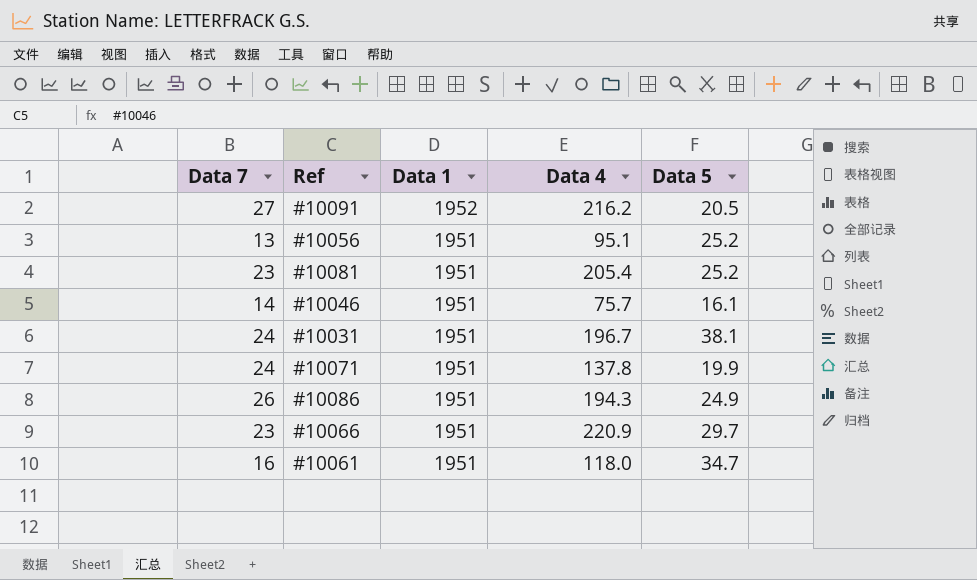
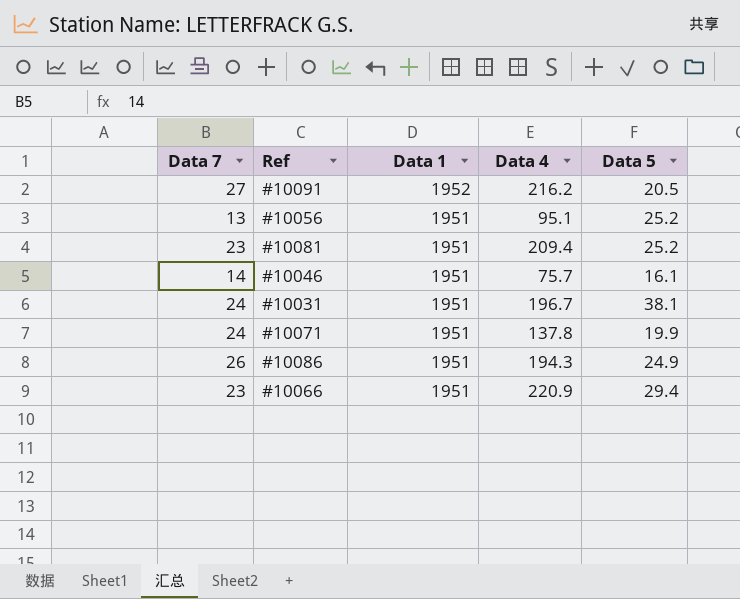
row #10061: 16 | 1951 | 118.0 | 34.7 -> none
#10081 | Data 4: 205.4 -> 209.4
#10066 | Data 5: 29.7 -> 29.4

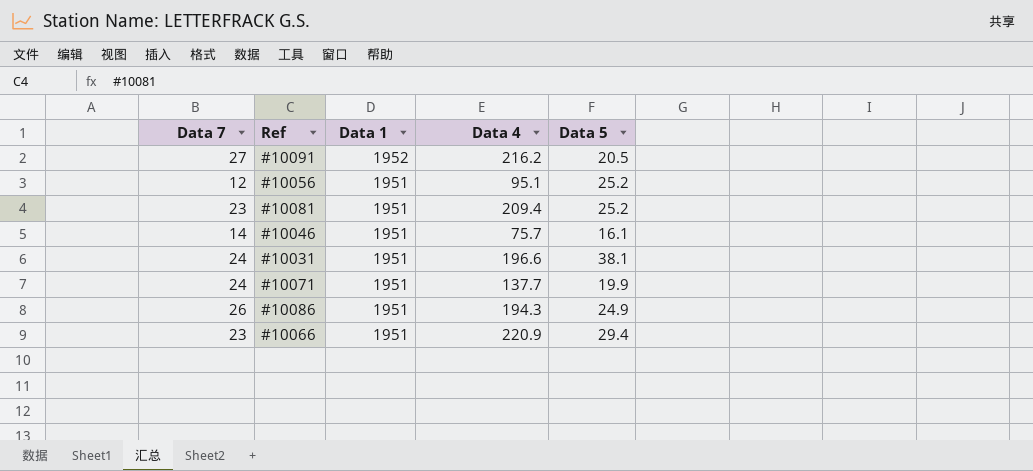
#10056 | Data 7: 13 -> 12
#10031 | Data 4: 196.7 -> 196.6
#10071 | Data 4: 137.8 -> 137.7

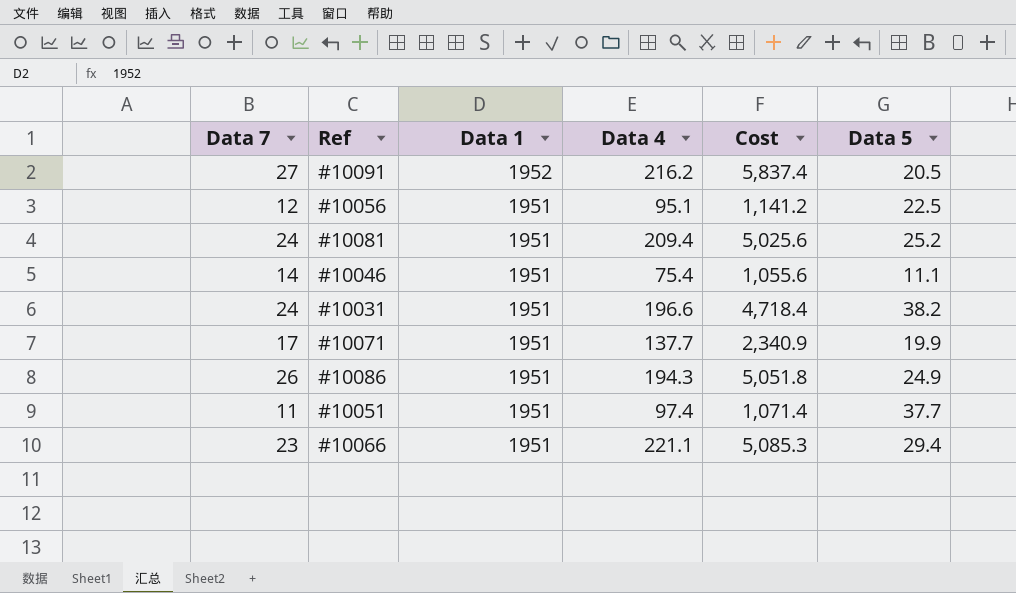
column Cost | formula: none -> [Data 7] * [Data 4]
#10056 | Data 5: 25.2 -> 22.5
#10081 | Data 7: 23 -> 24
#10046 | Data 4: 75.7 -> 75.4
#10046 | Data 5: 16.1 -> 11.1
#10031 | Data 5: 38.1 -> 38.2
#10071 | Data 7: 24 -> 17
row #10051: none -> 11 | 1951 | 97.4 | 1,071.4 | 37.7
#10066 | Data 4: 220.9 -> 221.1

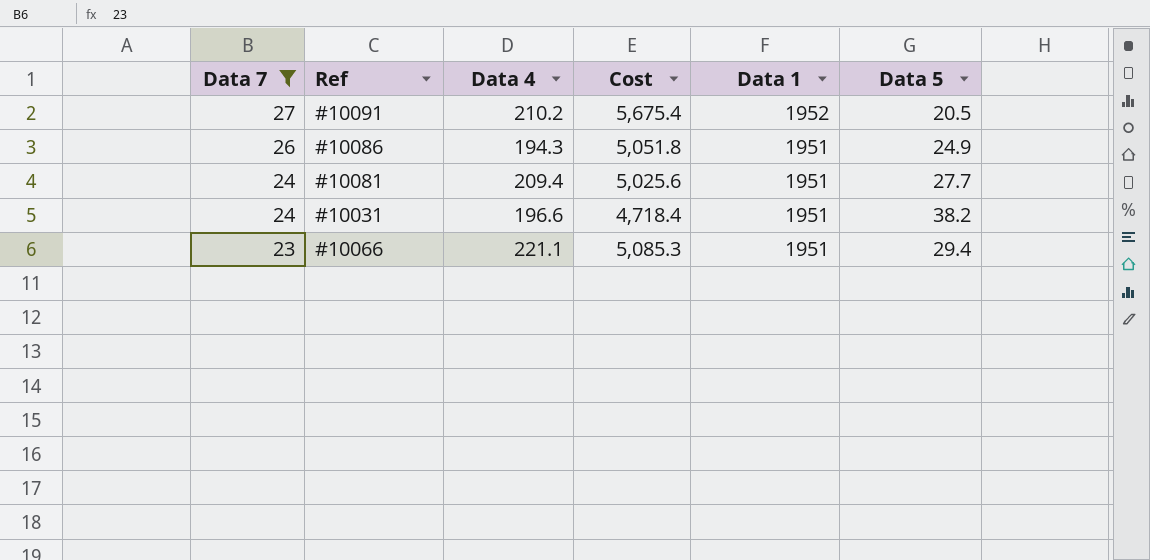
filter: none -> Data 7 >= 23
row order: Data 1 descending -> Data 7 descending
column Data 1 | position: 3 -> 5
#10091 | Data 4: 216.2 -> 210.2
#10091 | Cost: 5,837.4 -> 5,675.4
#10081 | Data 5: 25.2 -> 27.7

